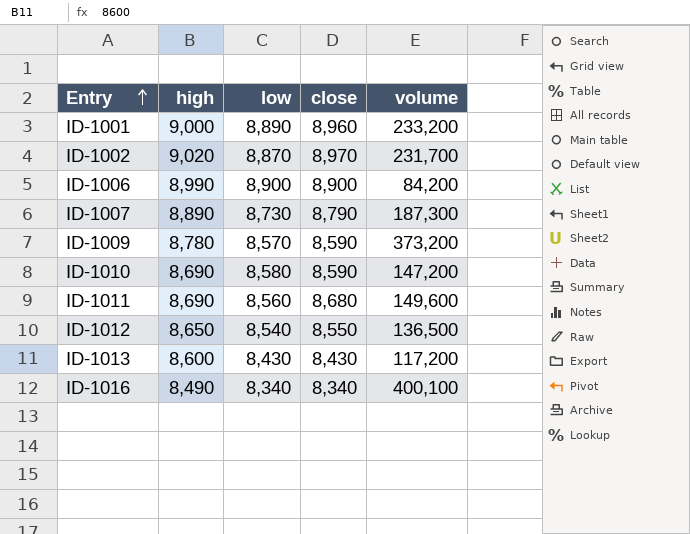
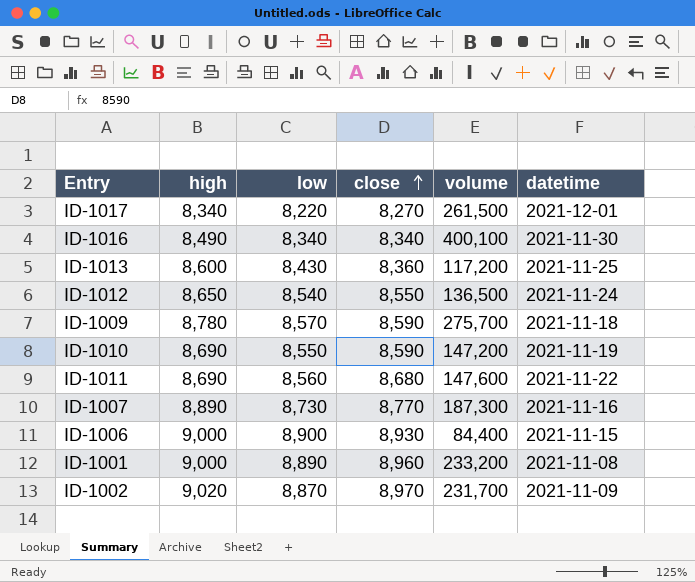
row order: Entry ascending -> close ascending
column datetime | position: none -> 6
row ID-1017: none -> 8,340 | 8,220 | 8,270 | 261,500 | 2021-12-01
ID-1013 | close: 8,430 -> 8,360
ID-1009 | volume: 373,200 -> 275,700
ID-1010 | low: 8,580 -> 8,550
ID-1011 | volume: 149,600 -> 147,600
ID-1007 | close: 8,790 -> 8,770
ID-1006 | high: 8,990 -> 9,000
ID-1006 | close: 8,900 -> 8,930
ID-1006 | volume: 84,200 -> 84,400

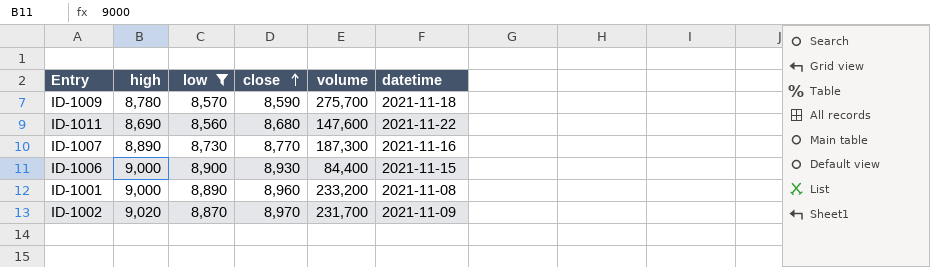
filter: none -> low >= 8,560

